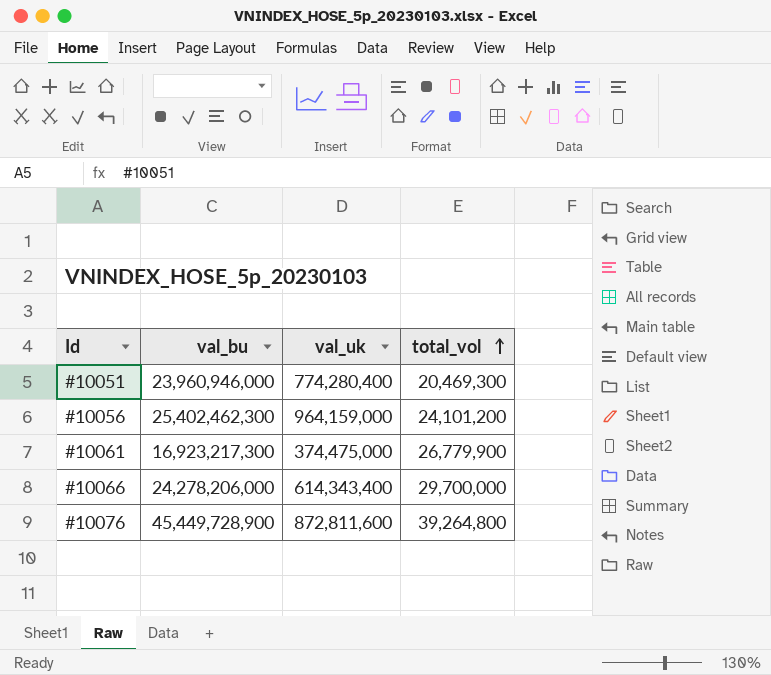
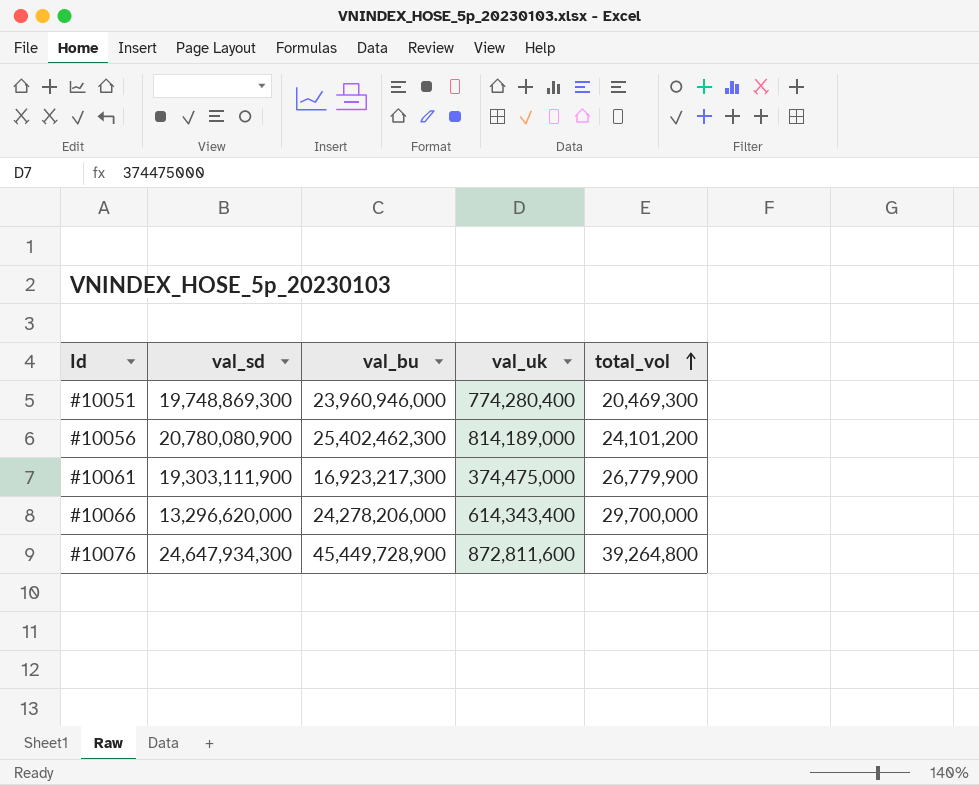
column val_sd | position: none -> 2
#10056 | val_uk: 964,159,000 -> 814,189,000

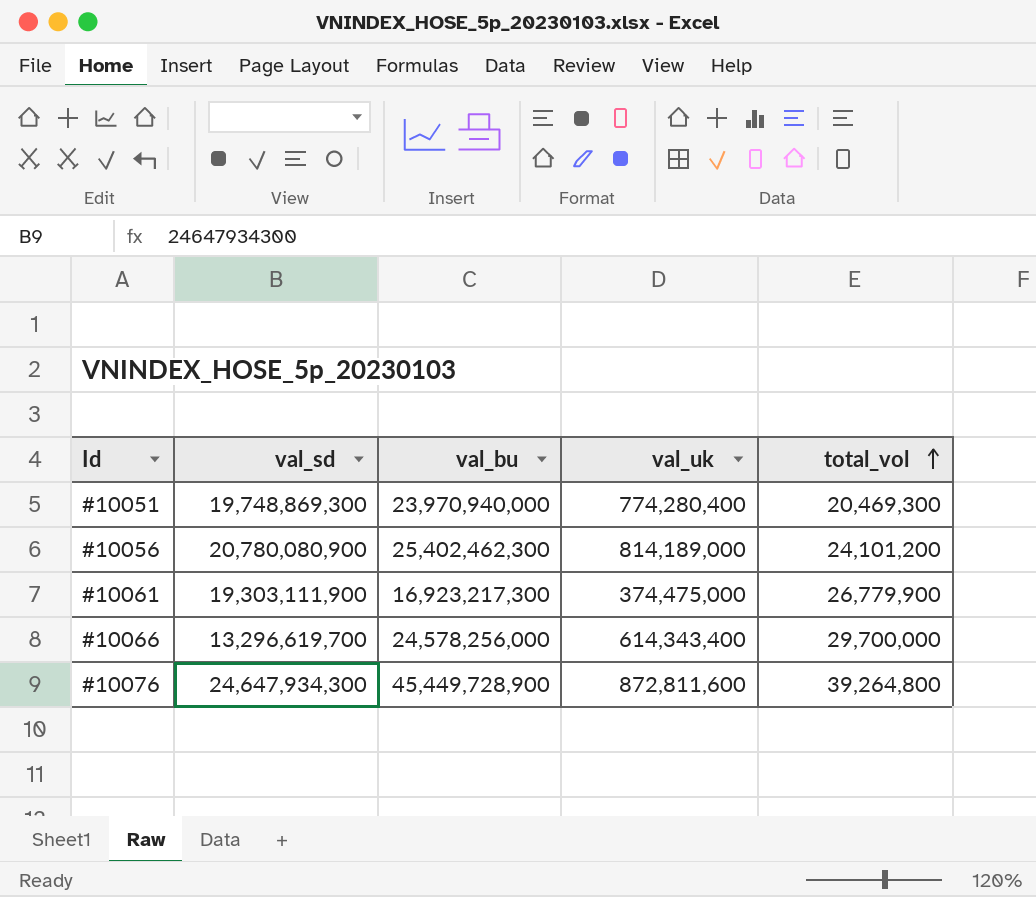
#10051 | val_bu: 23,960,946,000 -> 23,970,940,000
#10066 | val_sd: 13,296,620,000 -> 13,296,619,700
#10066 | val_bu: 24,278,206,000 -> 24,578,256,000

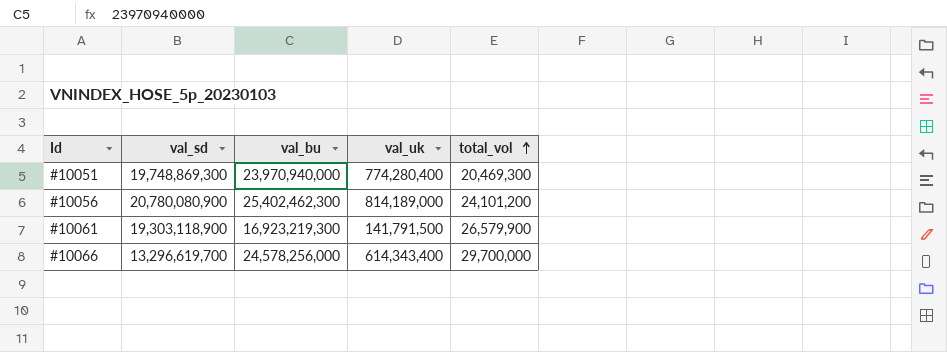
row #10076: 24,647,934,300 | 45,449,728,900 | 872,811,600 | 39,264,800 -> none
#10061 | val_sd: 19,303,111,900 -> 19,303,118,900
#10061 | val_bu: 16,923,217,300 -> 16,923,219,300
#10061 | val_uk: 374,475,000 -> 141,791,500
#10061 | total_vol: 26,779,900 -> 26,579,900

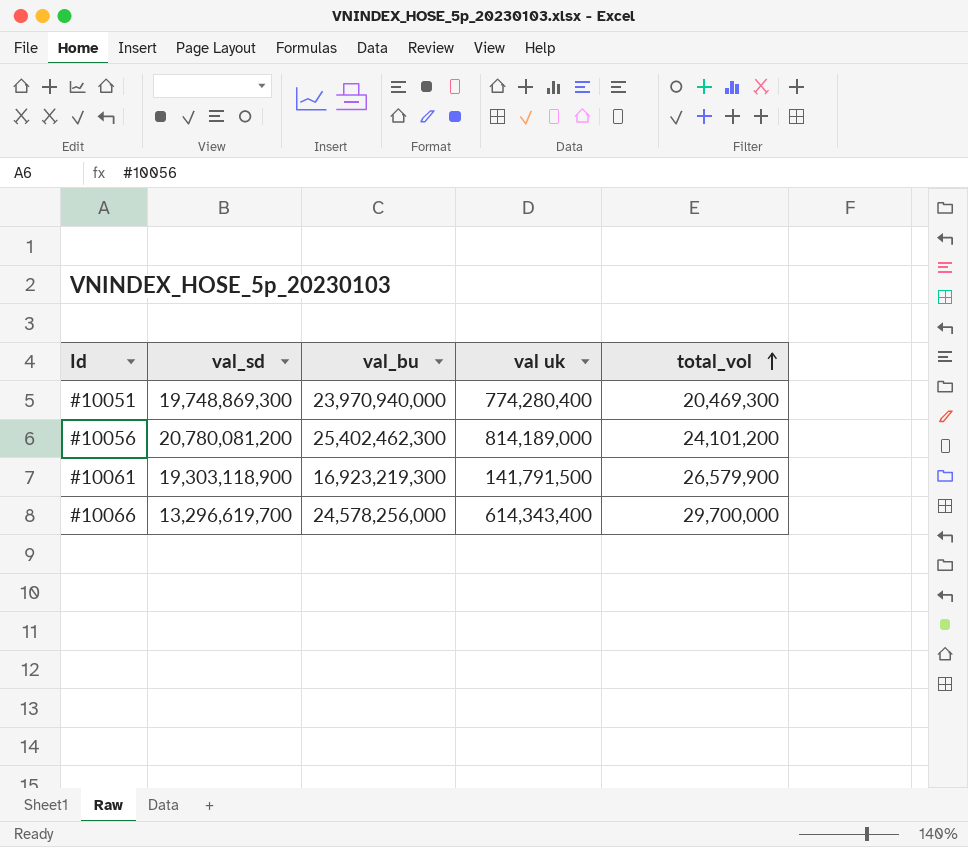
column name: val_uk -> val uk
#10056 | val_sd: 20,780,080,900 -> 20,780,081,200

